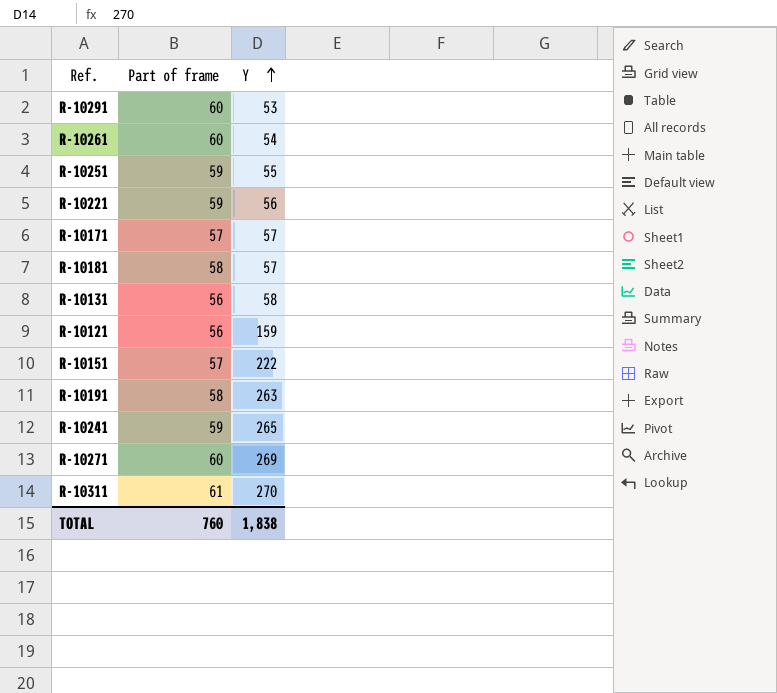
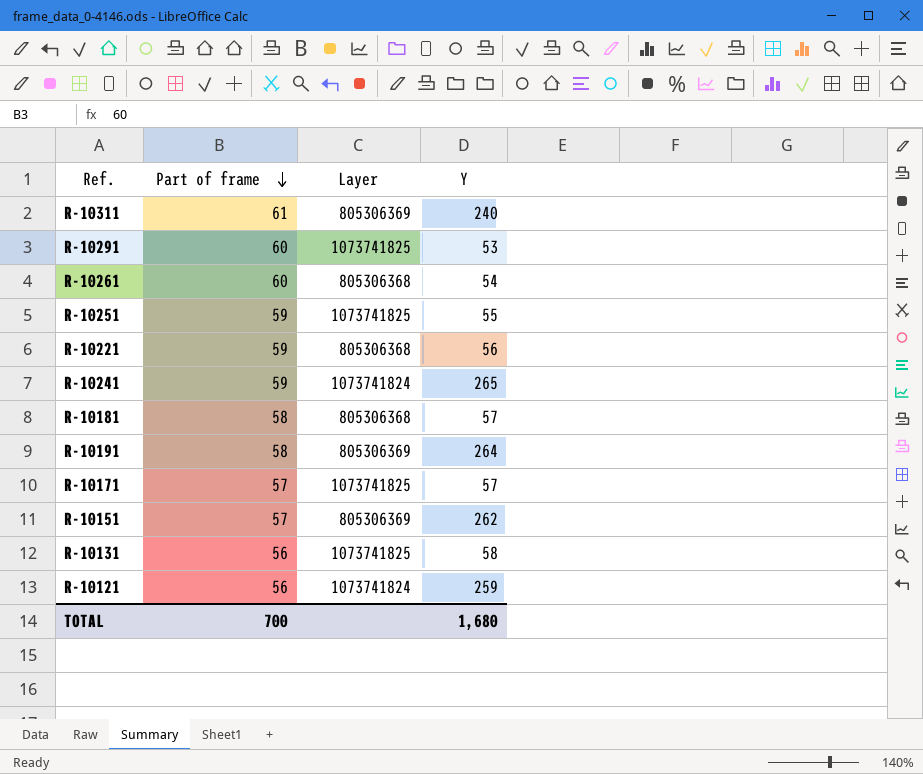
row order: Y ascending -> Part of frame descending
column Layer | position: none -> 3
row R-10271: 60 | 269 -> none
R-10311 | Y: 270 -> 240
R-10191 | Y: 263 -> 264
R-10151 | Y: 222 -> 262
R-10121 | Y: 159 -> 259
TOTAL | Part of frame: 760 -> 700
TOTAL | Y: 1,838 -> 1,680

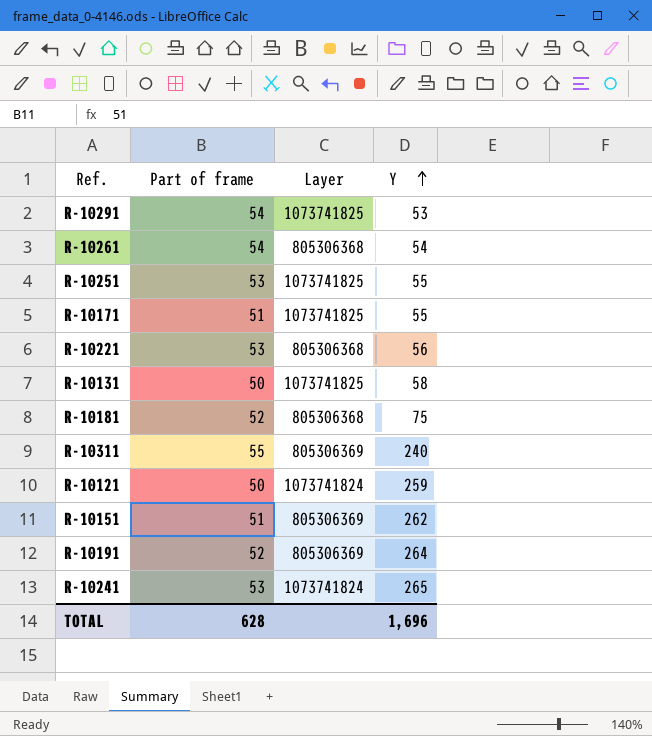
row order: Part of frame descending -> Y ascending
R-10291 | Part of frame: 60 -> 54
R-10261 | Part of frame: 60 -> 54
R-10251 | Part of frame: 59 -> 53
R-10171 | Part of frame: 57 -> 51
R-10171 | Y: 57 -> 55
R-10221 | Part of frame: 59 -> 53
R-10131 | Part of frame: 56 -> 50
R-10181 | Part of frame: 58 -> 52
R-10181 | Y: 57 -> 75
R-10311 | Part of frame: 61 -> 55
R-10121 | Part of frame: 56 -> 50
R-10151 | Part of frame: 57 -> 51
R-10191 | Part of frame: 58 -> 52
R-10241 | Part of frame: 59 -> 53
TOTAL | Part of frame: 700 -> 628
TOTAL | Y: 1,680 -> 1,696

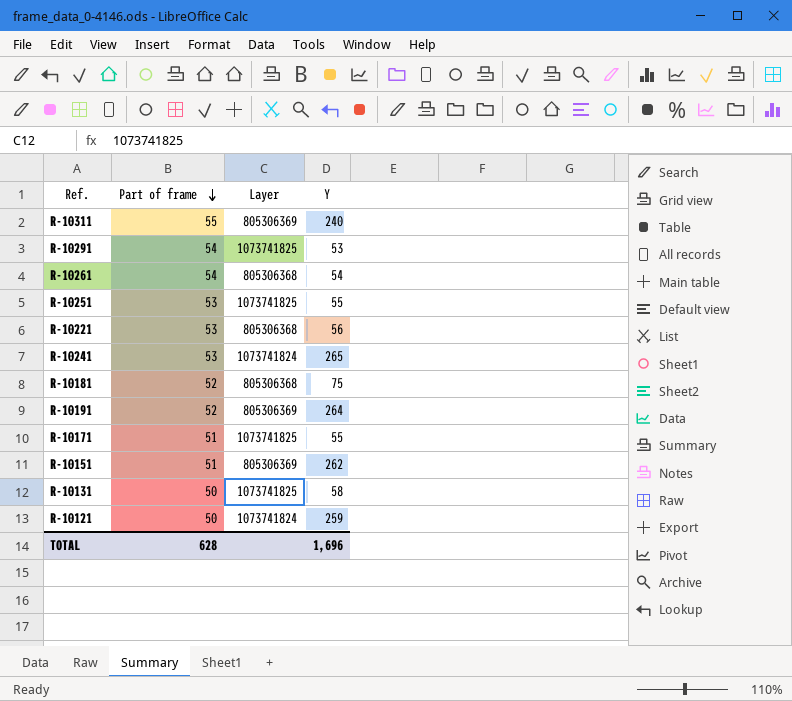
row order: Y ascending -> Part of frame descending

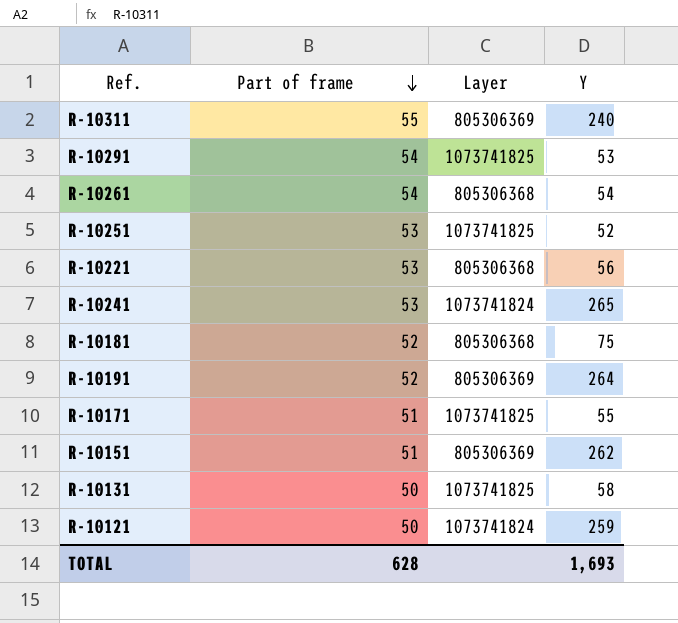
R-10251 | Y: 55 -> 52
TOTAL | Y: 1,696 -> 1,693

